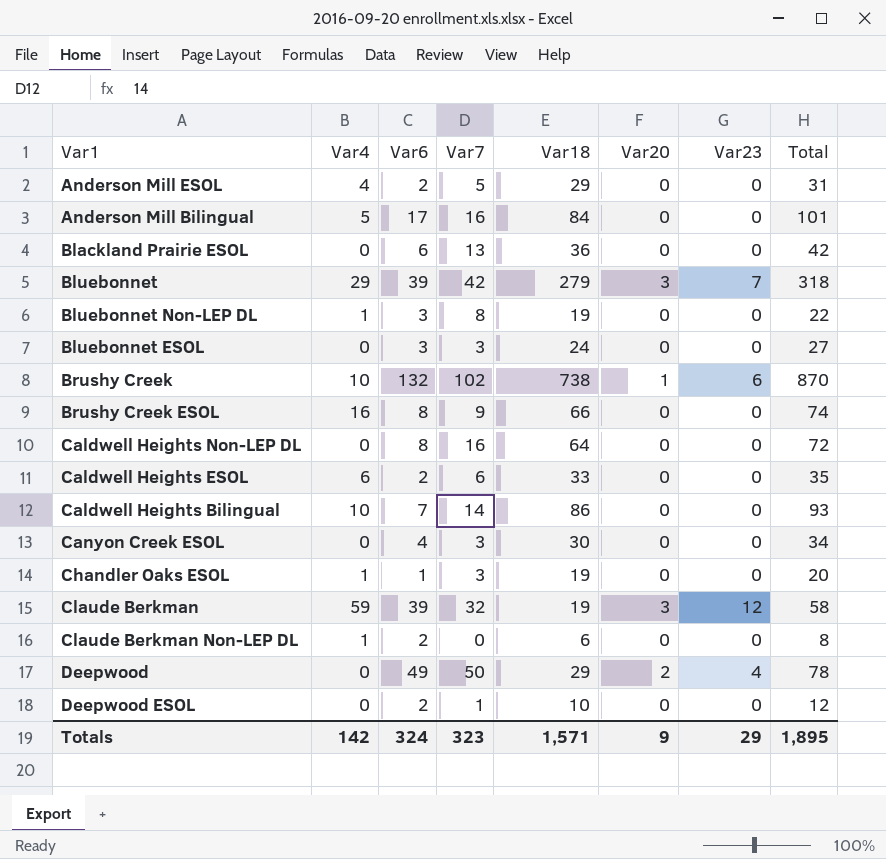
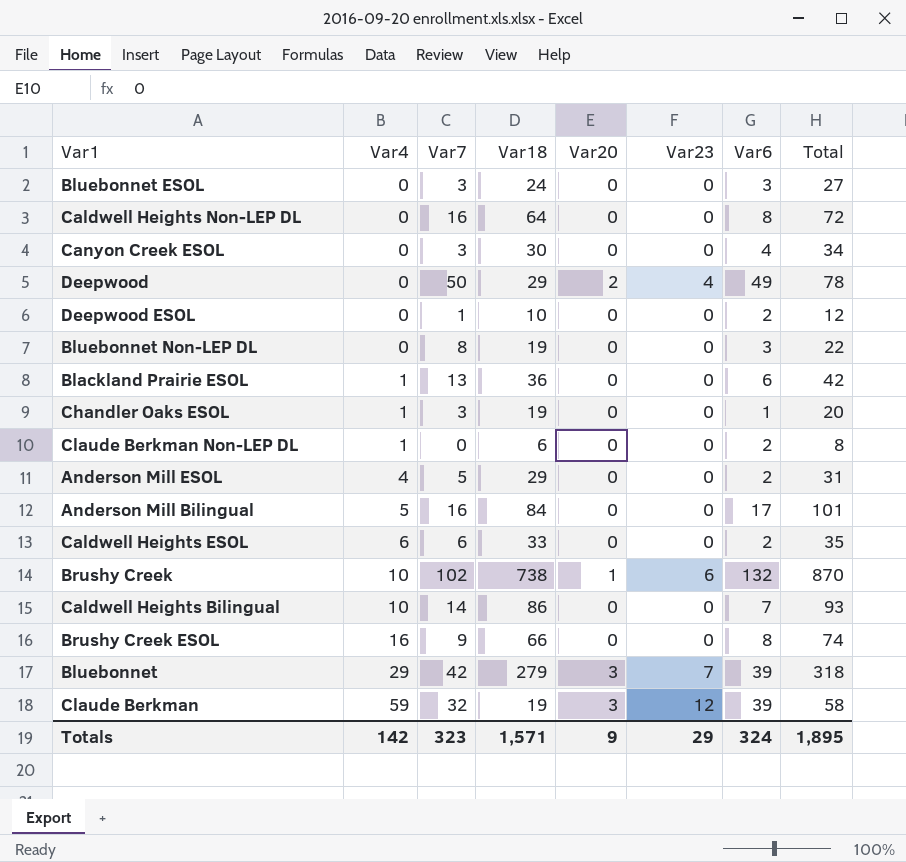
row order: none -> Var4 ascending
column Var6 | position: 3 -> 7
Bluebonnet Non-LEP DL | Var4: 1 -> 0
Blackland Prairie ESOL | Var4: 0 -> 1

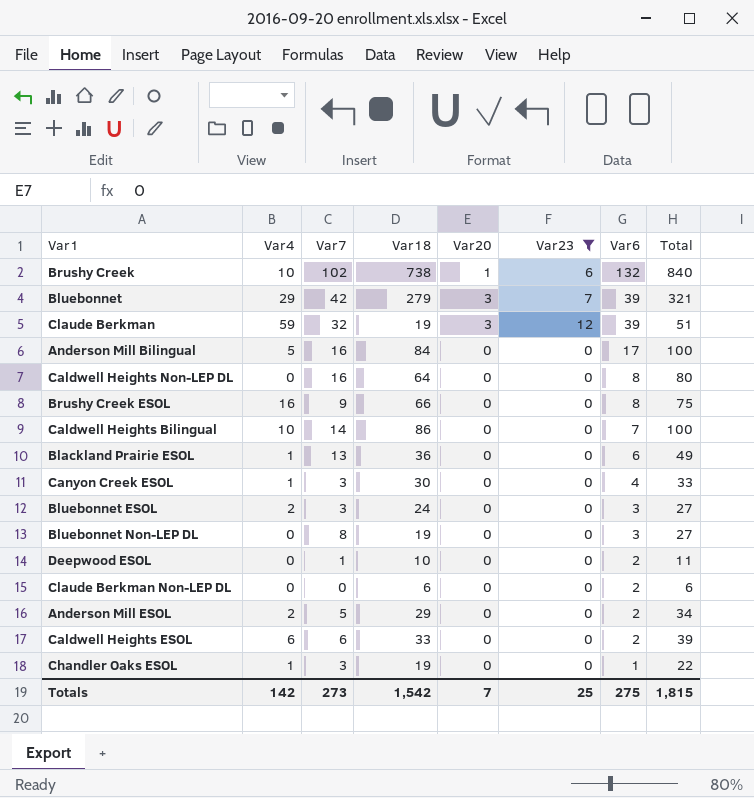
filter: none -> Var23 != 4
row order: Var4 ascending -> Var6 descending
column Total | formula: [Var18] + [Var6] -> [Var7] + [Var18]
Canyon Creek ESOL | Var4: 0 -> 1
Bluebonnet ESOL | Var4: 0 -> 2
Claude Berkman Non-LEP DL | Var4: 1 -> 0
Anderson Mill ESOL | Var4: 4 -> 2
Totals | Var7: 323 -> 273
Totals | Var18: 1,571 -> 1,542
Totals | Var20: 9 -> 7
Totals | Var23: 29 -> 25
Totals | Var6: 324 -> 275
Totals | Total: 1,895 -> 1,815

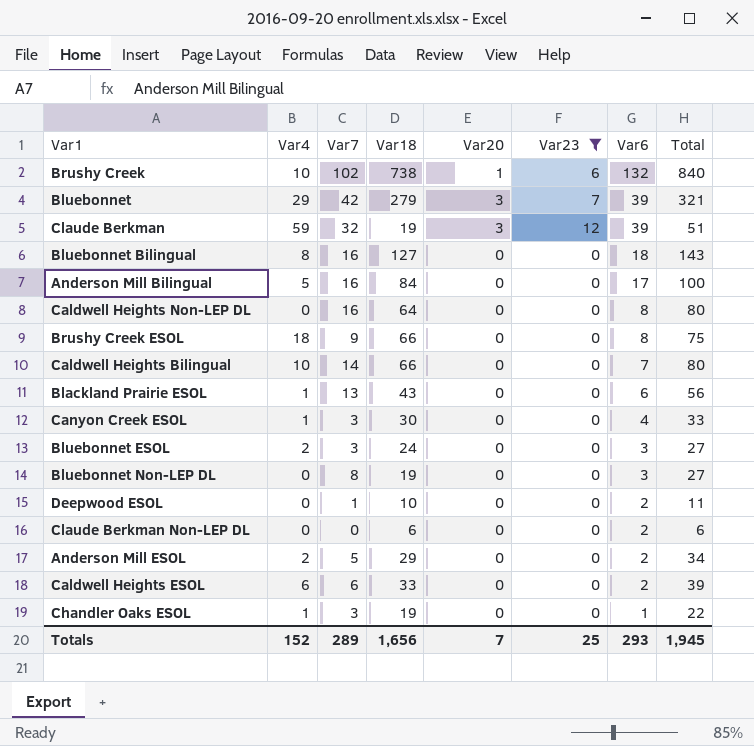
row Bluebonnet Bilingual: none -> 8 | 16 | 127 | 0 | 0 | 18 | 143
Brushy Creek ESOL | Var4: 16 -> 18
Caldwell Heights Bilingual | Var18: 86 -> 66
Caldwell Heights Bilingual | Total: 100 -> 80
Blackland Prairie ESOL | Var18: 36 -> 43
Blackland Prairie ESOL | Total: 49 -> 56
Totals | Var4: 142 -> 152
Totals | Var7: 273 -> 289
Totals | Var18: 1,542 -> 1,656
Totals | Var6: 275 -> 293
Totals | Total: 1,815 -> 1,945

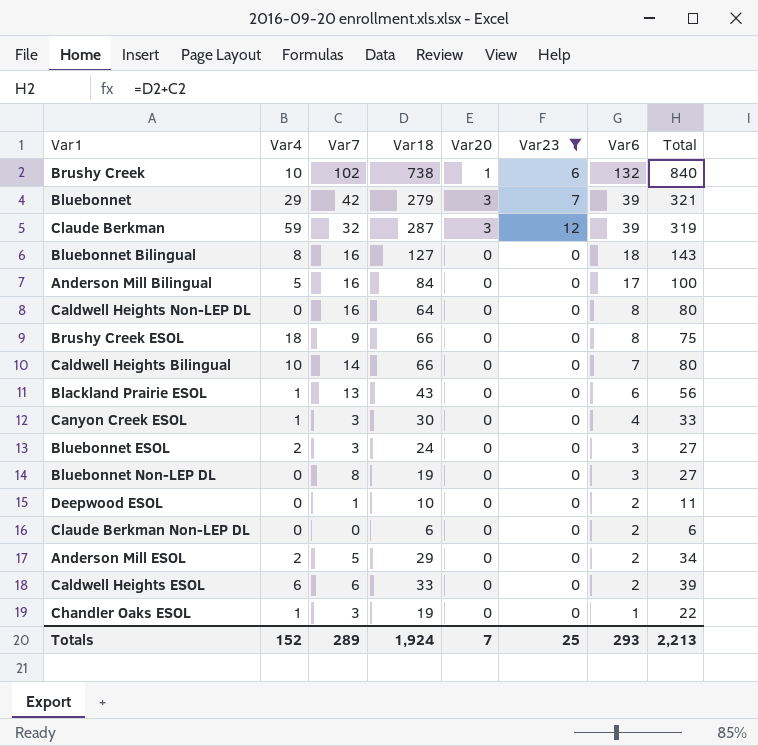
Claude Berkman | Var18: 19 -> 287
Claude Berkman | Total: 51 -> 319
Totals | Var18: 1,656 -> 1,924
Totals | Total: 1,945 -> 2,213

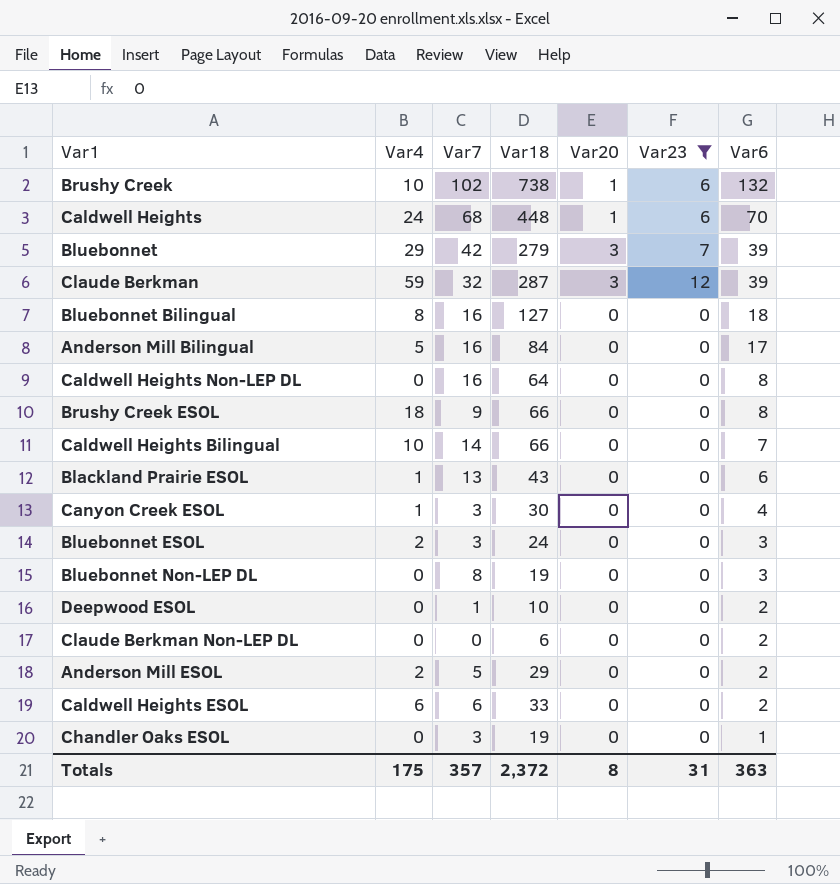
column Total | formula: [Var7] + [Var18] -> none
row Caldwell Heights: none -> 24 | 68 | 448 | 1 | 6 | 70
Chandler Oaks ESOL | Var4: 1 -> 0
Totals | Var4: 152 -> 175
Totals | Var7: 289 -> 357
Totals | Var18: 1,924 -> 2,372
Totals | Var20: 7 -> 8
Totals | Var23: 25 -> 31
Totals | Var6: 293 -> 363

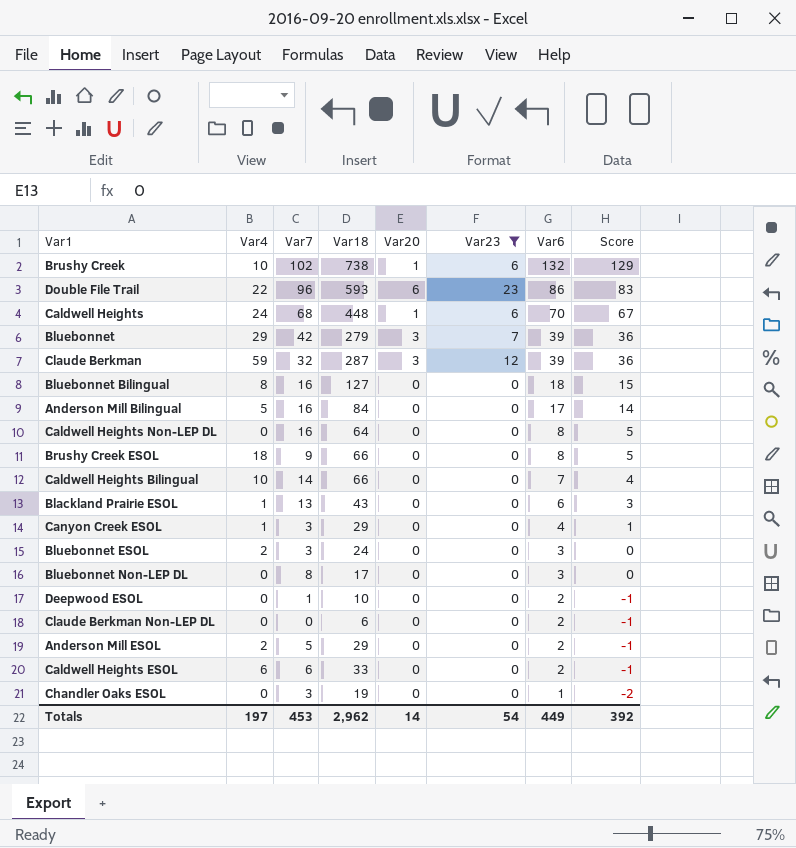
column Score | formula: none -> [Var6] - 3
row Double File Trail: none -> 22 | 96 | 593 | 6 | 23 | 86 | 83
Canyon Creek ESOL | Var18: 30 -> 29
Bluebonnet Non-LEP DL | Var18: 19 -> 17
Totals | Var4: 175 -> 197
Totals | Var7: 357 -> 453
Totals | Var18: 2,372 -> 2,962
Totals | Var20: 8 -> 14
Totals | Var23: 31 -> 54
Totals | Var6: 363 -> 449

